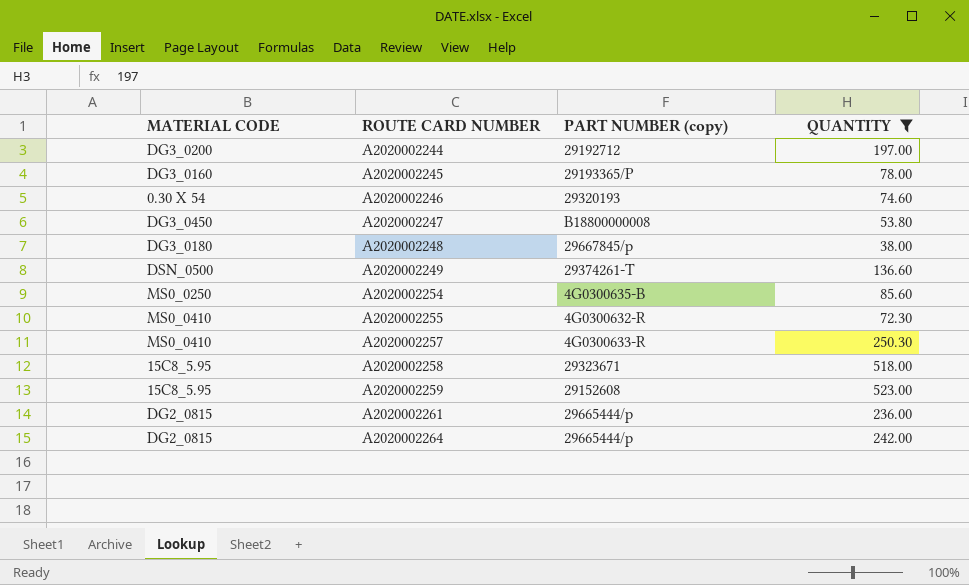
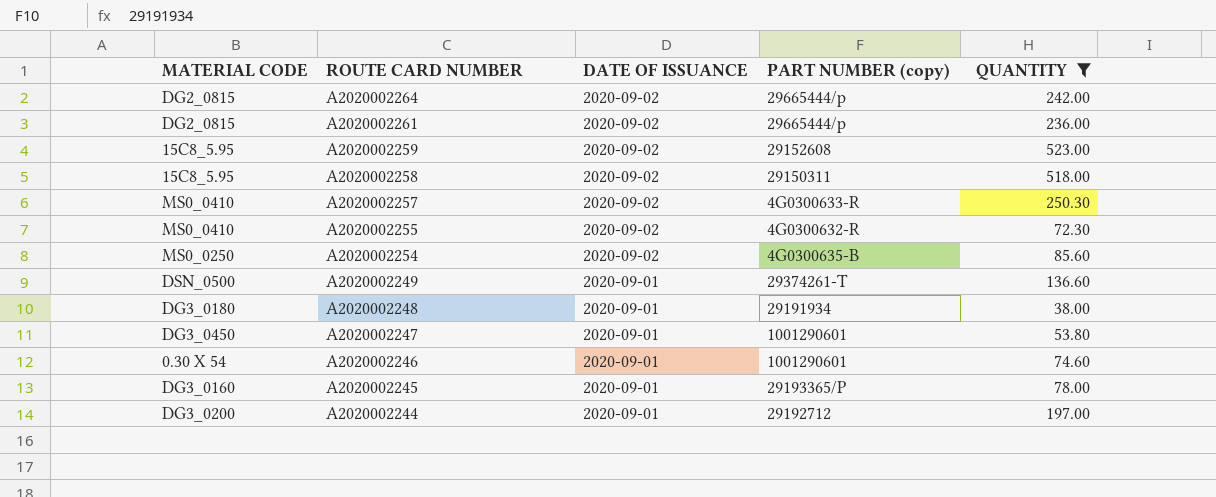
row order: ROUTE CARD NUMBER ascending -> ROUTE CARD NUMBER descending
column DATE OF ISSUANCE | position: none -> 3
A2020002258 | PART NUMBER (copy): 29323671 -> 29150311
A2020002248 | PART NUMBER (copy): 29667845/p -> 29191934
A2020002247 | PART NUMBER (copy): B18800000008 -> 1001290601
A2020002246 | PART NUMBER (copy): 29320193 -> 1001290601

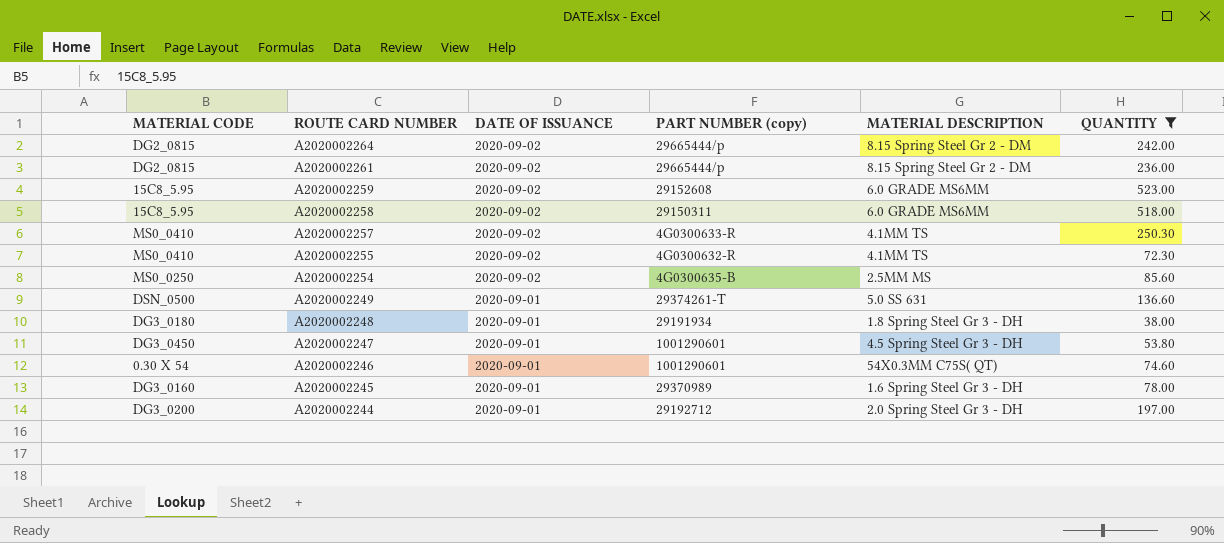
column MATERIAL DESCRIPTION | position: none -> 5
A2020002245 | PART NUMBER (copy): 29193365/P -> 29370989

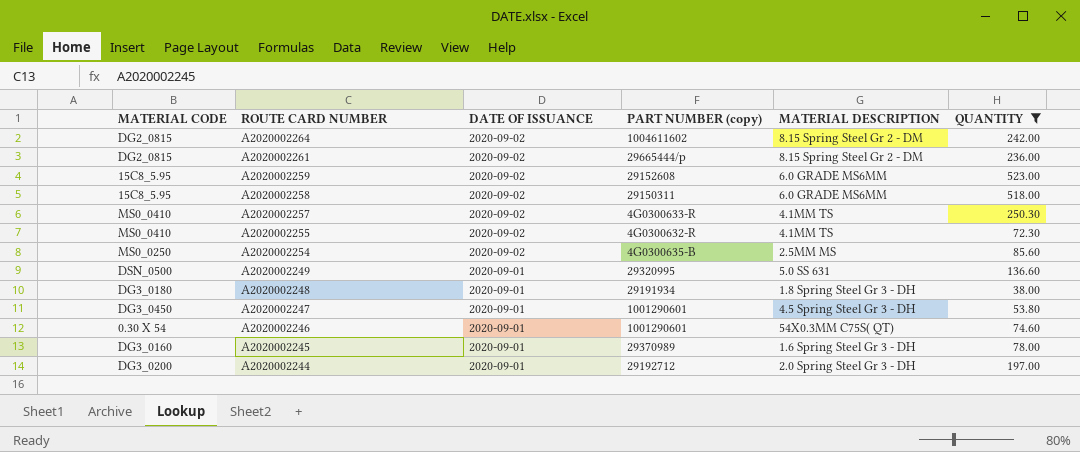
A2020002264 | PART NUMBER (copy): 29665444/p -> 1004611602
A2020002249 | PART NUMBER (copy): 29374261-T -> 29320995

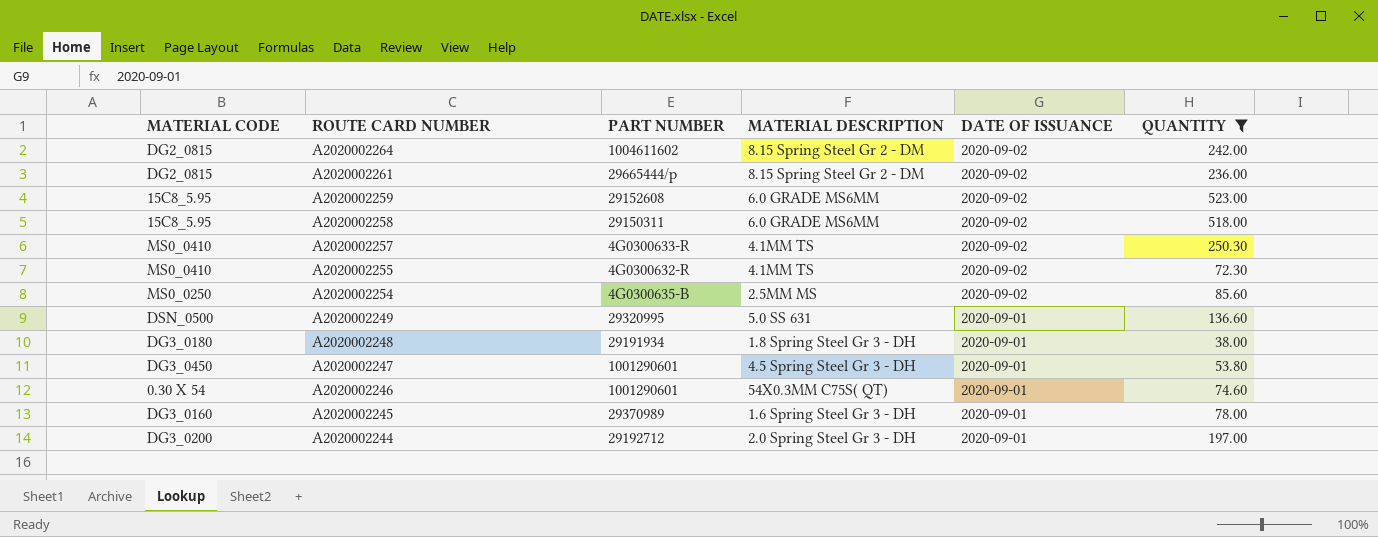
column name: PART NUMBER (copy) -> PART NUMBER
column DATE OF ISSUANCE | position: 3 -> 5

